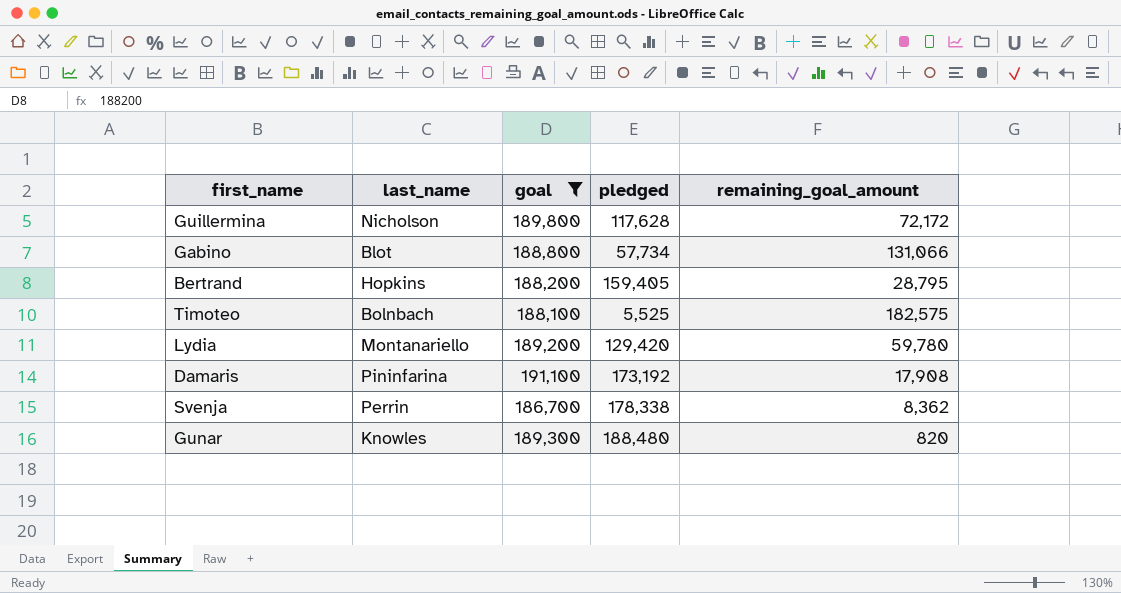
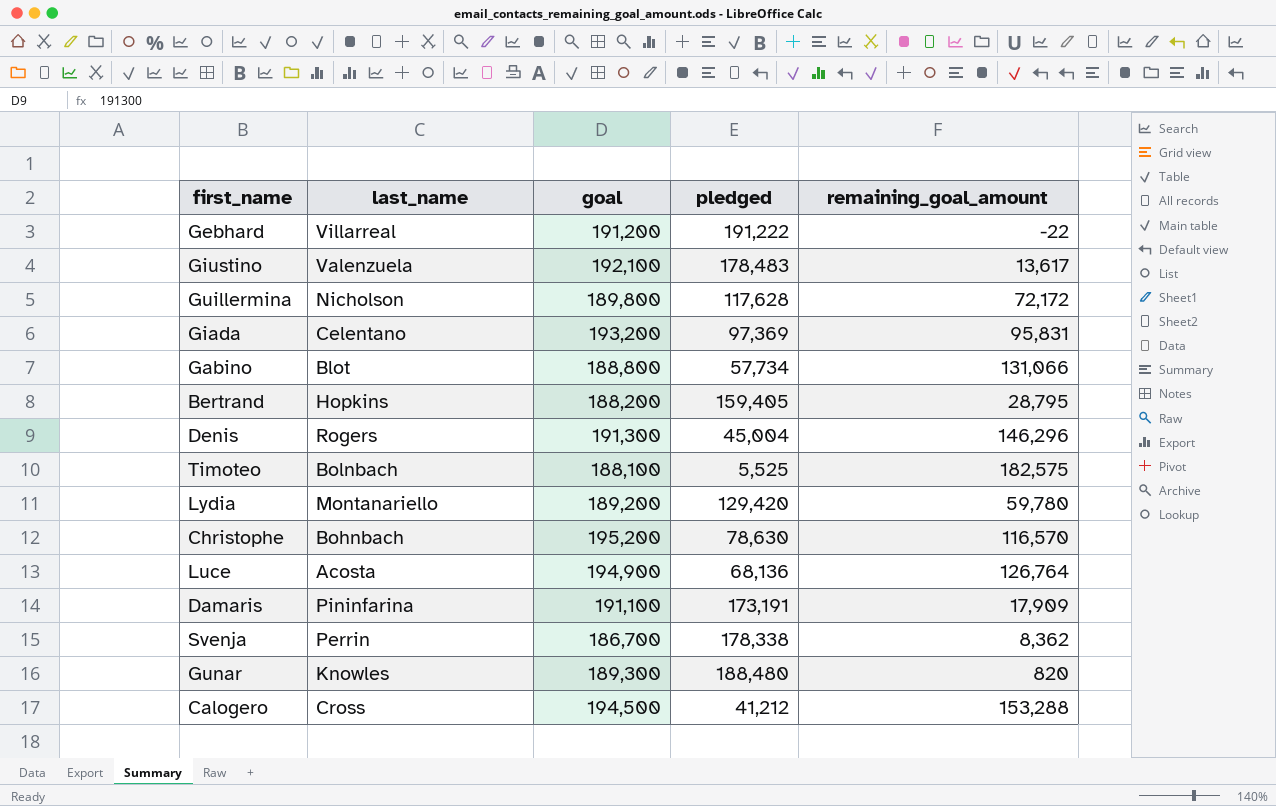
filter: goal <= 191,100 -> none
Damaris | pledged: 173,192 -> 173,191
Damaris | remaining_goal_amount: 17,908 -> 17,909

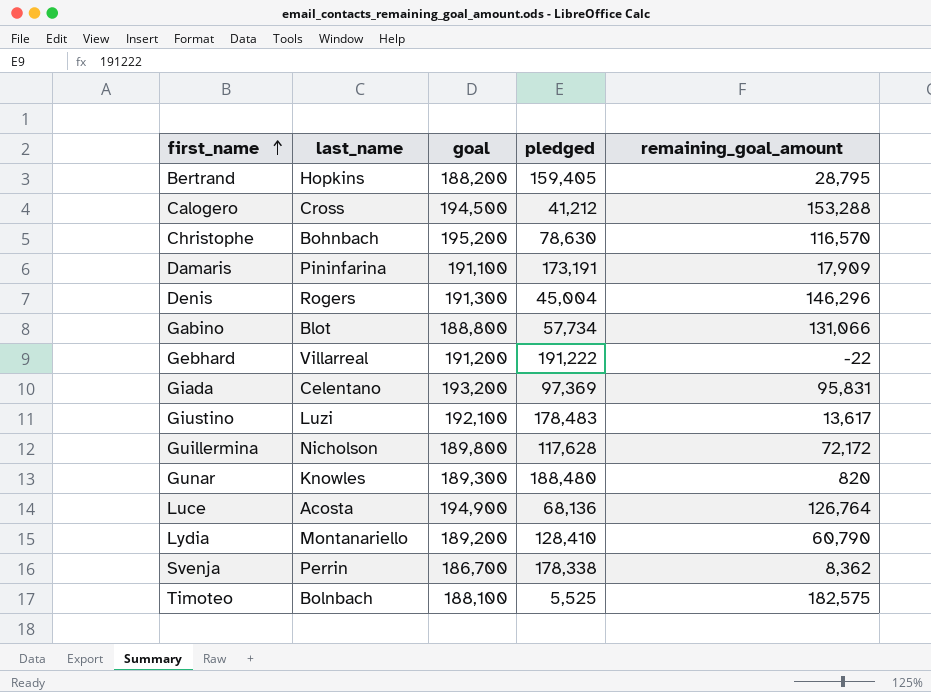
row order: none -> first_name ascending
Giustino | last_name: Valenzuela -> Luzi
Lydia | pledged: 129,420 -> 128,410
Lydia | remaining_goal_amount: 59,780 -> 60,790

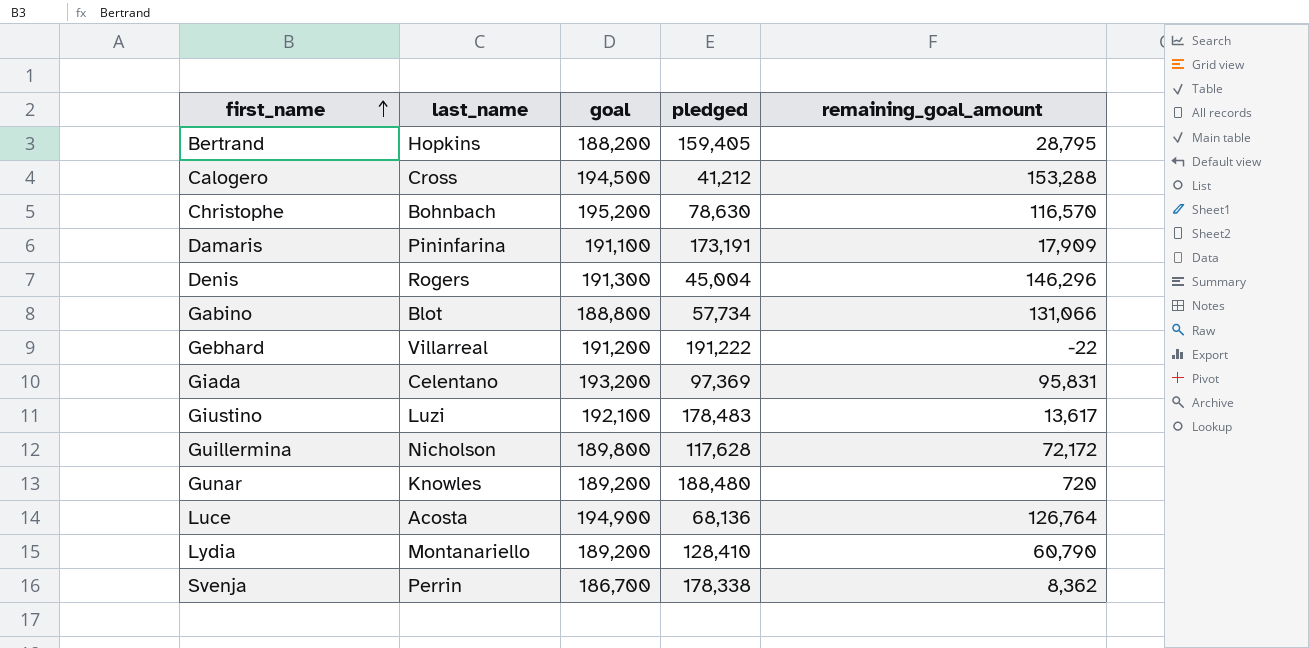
row Timoteo: Bolnbach | 188,100 | 5,525 | 182,575 -> none
Gunar | goal: 189,300 -> 189,200
Gunar | remaining_goal_amount: 820 -> 720

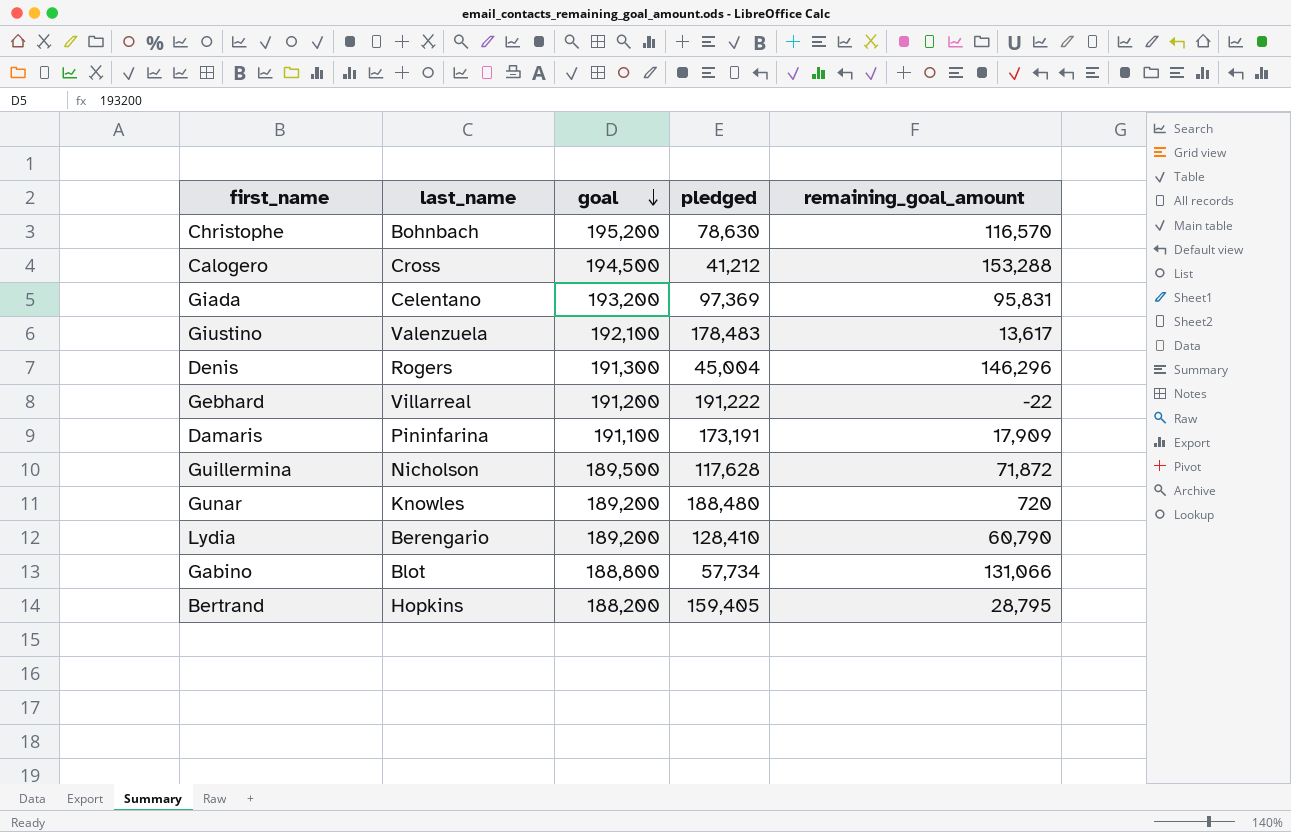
row order: first_name ascending -> goal descending
row Luce: Acosta | 194,900 | 68,136 | 126,764 -> none
row Svenja: Perrin | 186,700 | 178,338 | 8,362 -> none
Giustino | last_name: Luzi -> Valenzuela
Guillermina | goal: 189,800 -> 189,500
Guillermina | remaining_goal_amount: 72,172 -> 71,872
Lydia | last_name: Montanariello -> Berengario

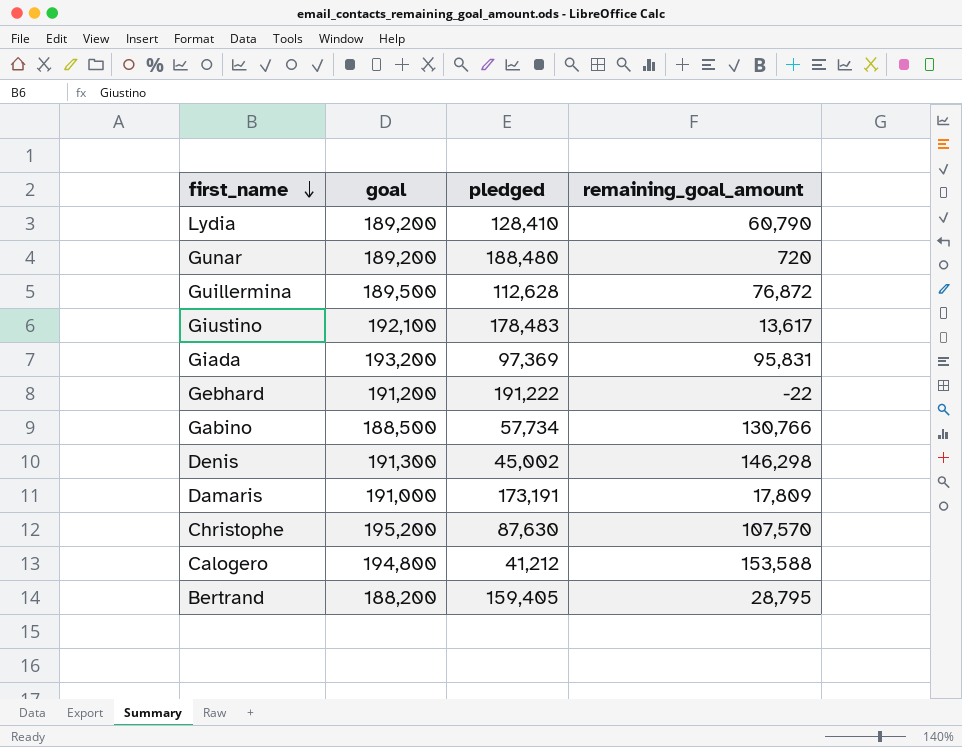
row order: goal descending -> first_name descending
column last_name | position: 2 -> none
Guillermina | pledged: 117,628 -> 112,628
Guillermina | remaining_goal_amount: 71,872 -> 76,872
Gabino | goal: 188,800 -> 188,500
Gabino | remaining_goal_amount: 131,066 -> 130,766
Denis | pledged: 45,004 -> 45,002
Denis | remaining_goal_amount: 146,296 -> 146,298
Damaris | goal: 191,100 -> 191,000
Damaris | remaining_goal_amount: 17,909 -> 17,809
Christophe | pledged: 78,630 -> 87,630
Christophe | remaining_goal_amount: 116,570 -> 107,570
Calogero | goal: 194,500 -> 194,800
Calogero | remaining_goal_amount: 153,288 -> 153,588

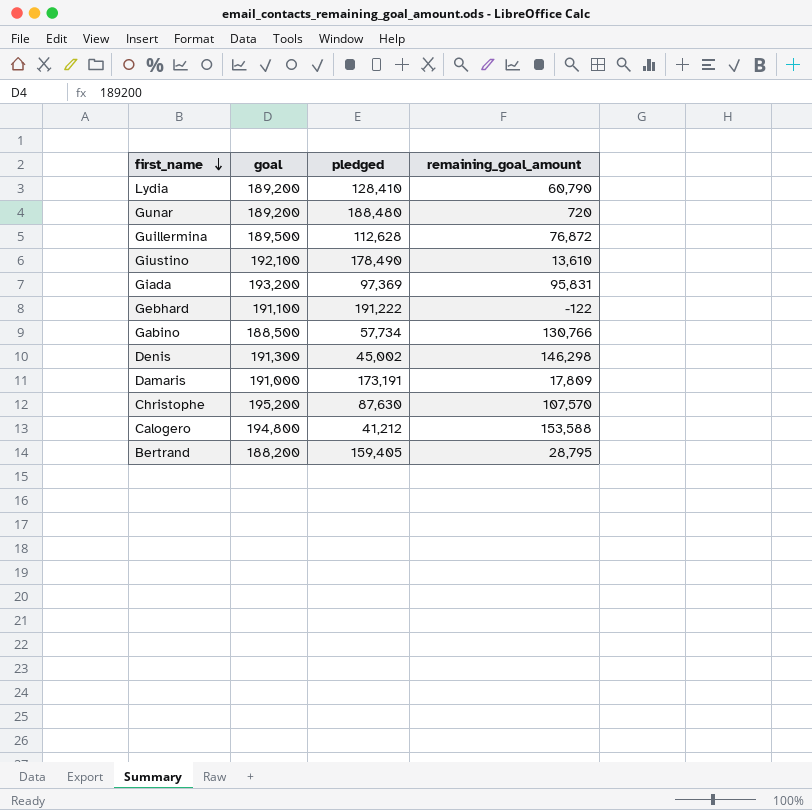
Giustino | pledged: 178,483 -> 178,490
Giustino | remaining_goal_amount: 13,617 -> 13,610
Gebhard | goal: 191,200 -> 191,100
Gebhard | remaining_goal_amount: -22 -> -122

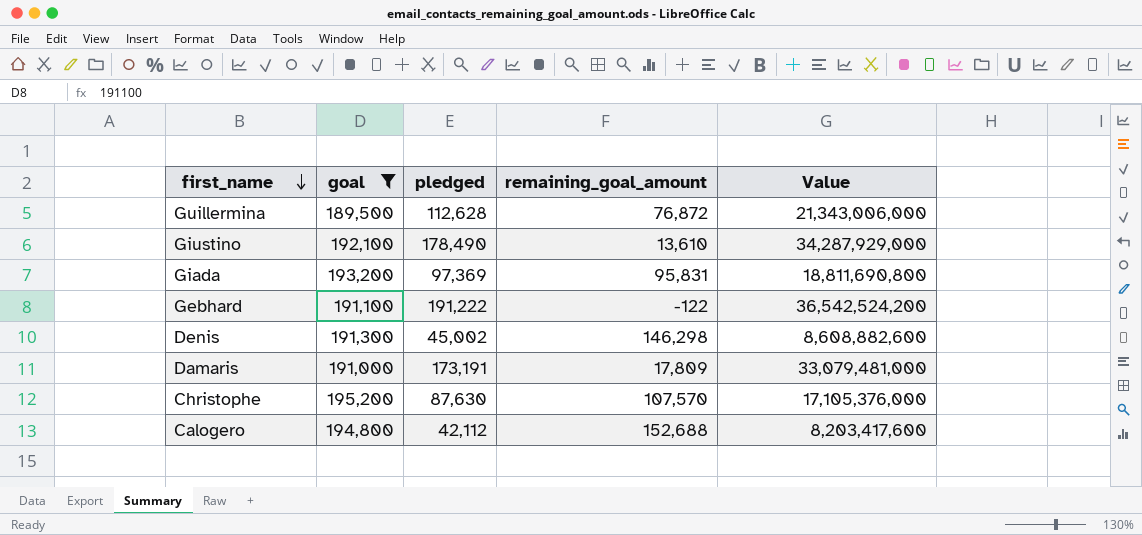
filter: none -> goal >= 189,500
column Value | formula: none -> [goal] * [pledged]
Calogero | pledged: 41,212 -> 42,112
Calogero | remaining_goal_amount: 153,588 -> 152,688

